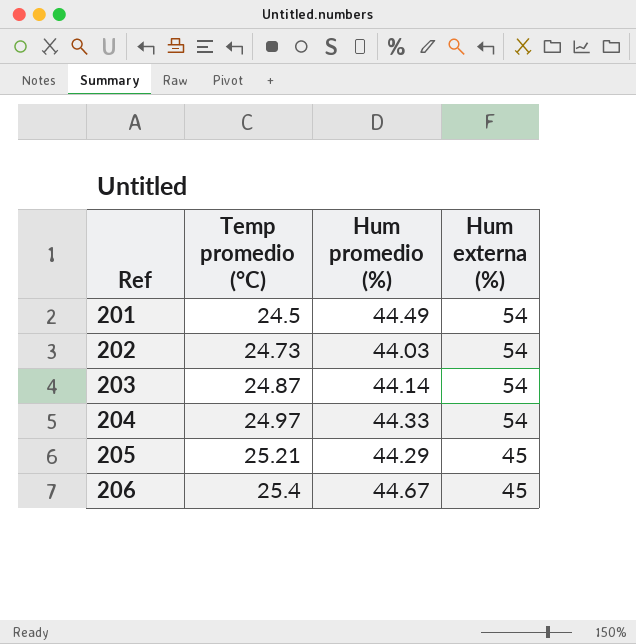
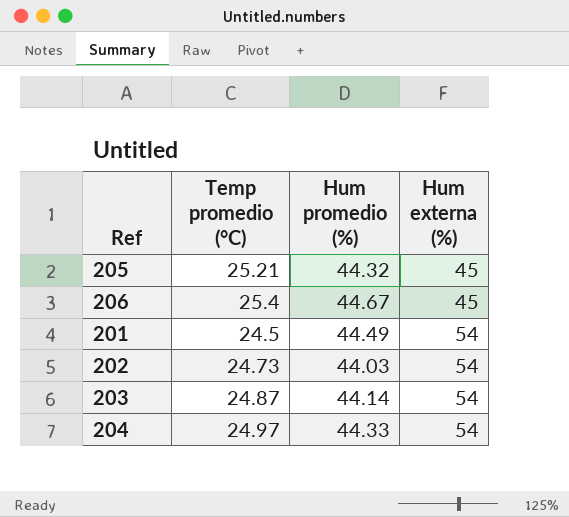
row order: Ref ascending -> Hum externa (%) ascending
205 | Hum promedio (%): 44.29 -> 44.32

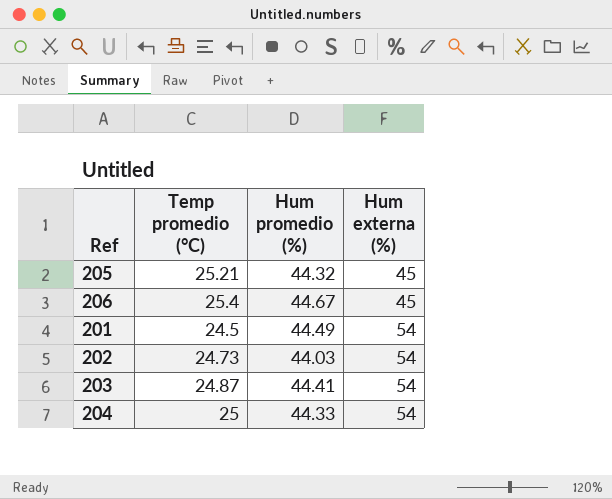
203 | Hum promedio (%): 44.14 -> 44.41
204 | Temp promedio (°C): 24.97 -> 25

